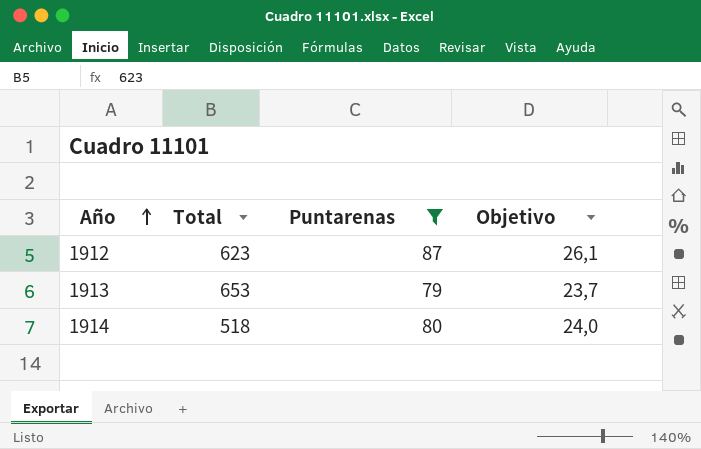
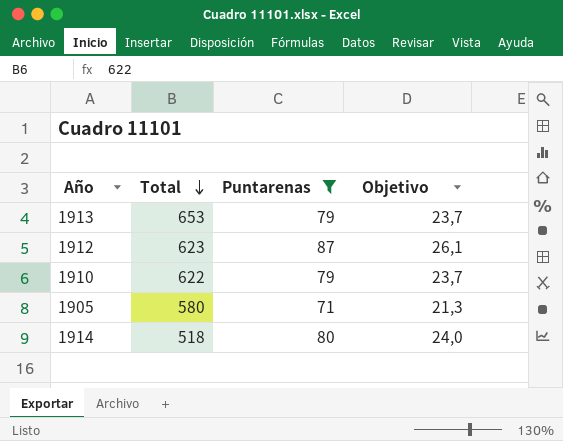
row order: Año ascending -> Total descending
row 1910: none -> 622 | 79 | 23,7
row 1905: none -> 580 | 71 | 21,3

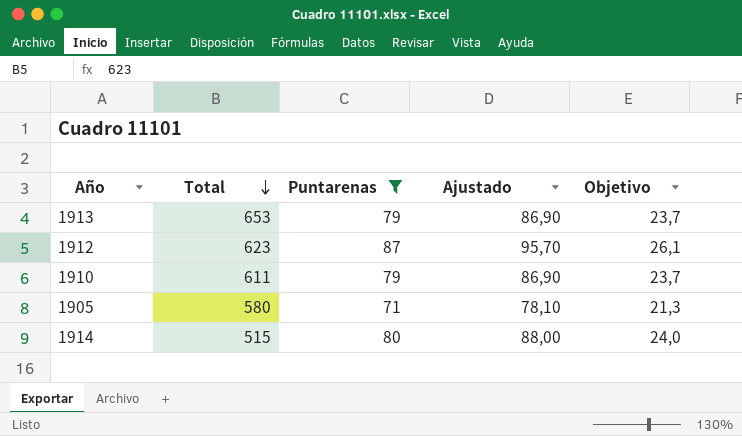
column Ajustado | formula: none -> [Puntarenas] * 1,1
1910 | Total: 622 -> 611
1914 | Total: 518 -> 515

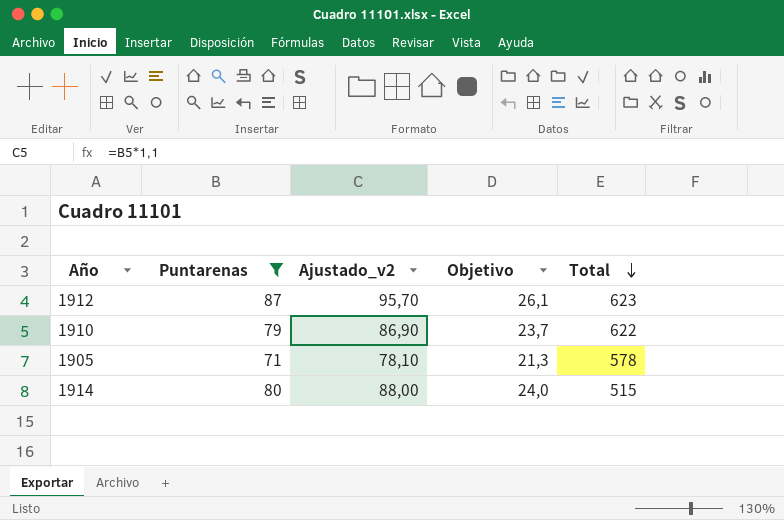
column name: Ajustado -> Ajustado_v2
column Total | position: 2 -> 5
row 1913: 653 | 79 | 86,90 | 23,7 -> none
1910 | Total: 611 -> 622
1905 | Total: 580 -> 578

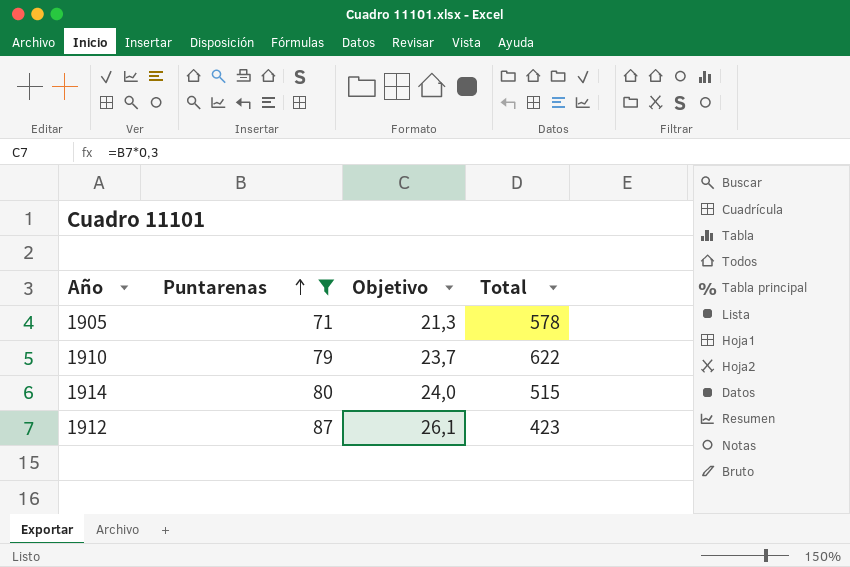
row order: Total descending -> Puntarenas ascending
column Ajustado_v2 | formula: [Puntarenas] * 1,1 -> none
1912 | Total: 623 -> 423

